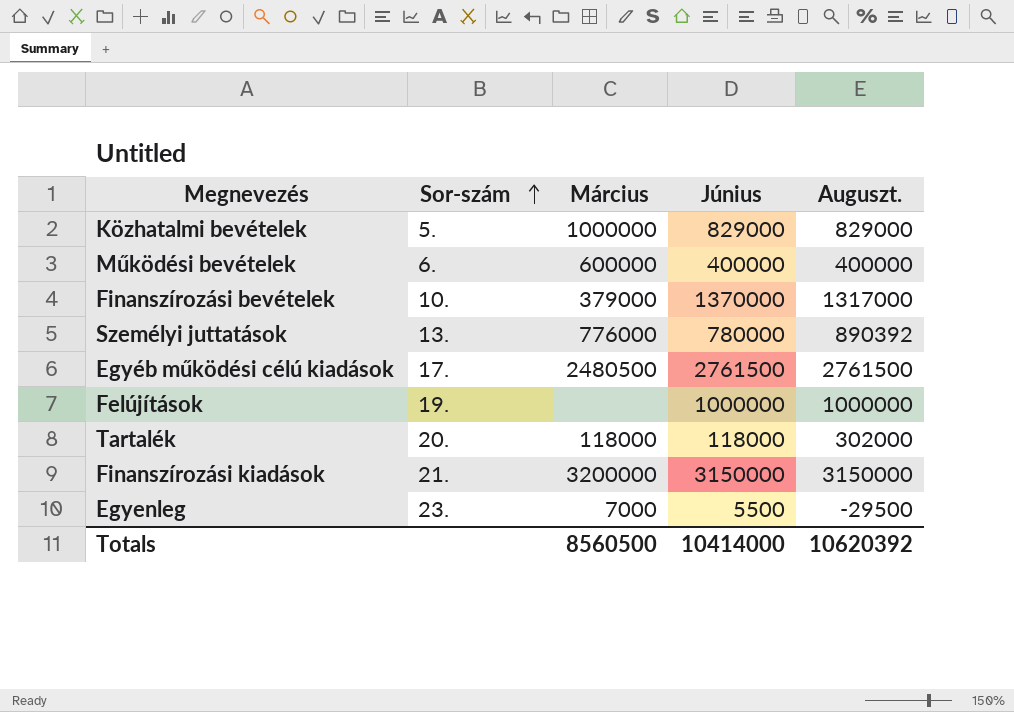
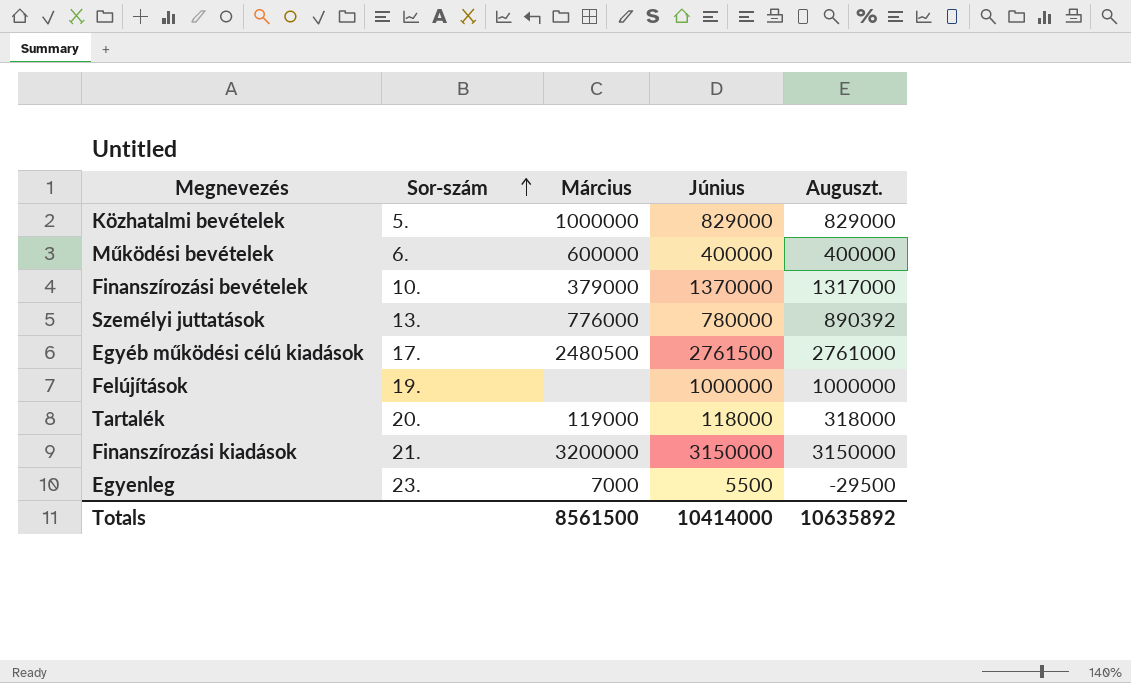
Egyéb működési célú kiadások | Auguszt.: 2761500 -> 2761000
Tartalék | Március: 118000 -> 119000
Tartalék | Auguszt.: 302000 -> 318000
Totals | Március: 8560500 -> 8561500
Totals | Auguszt.: 10620392 -> 10635892

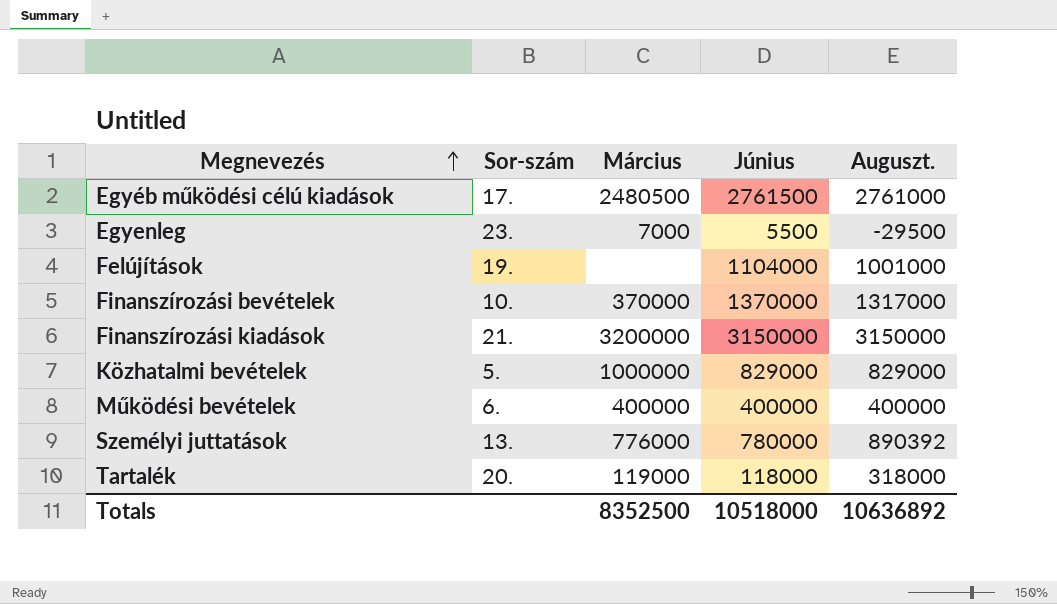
row order: Sor-szám ascending -> Megnevezés ascending
Felújítások | Június: 1000000 -> 1104000
Felújítások | Auguszt.: 1000000 -> 1001000
Finanszírozási bevételek | Március: 379000 -> 370000
Működési bevételek | Március: 600000 -> 400000
Totals | Március: 8561500 -> 8352500
Totals | Június: 10414000 -> 10518000
Totals | Auguszt.: 10635892 -> 10636892

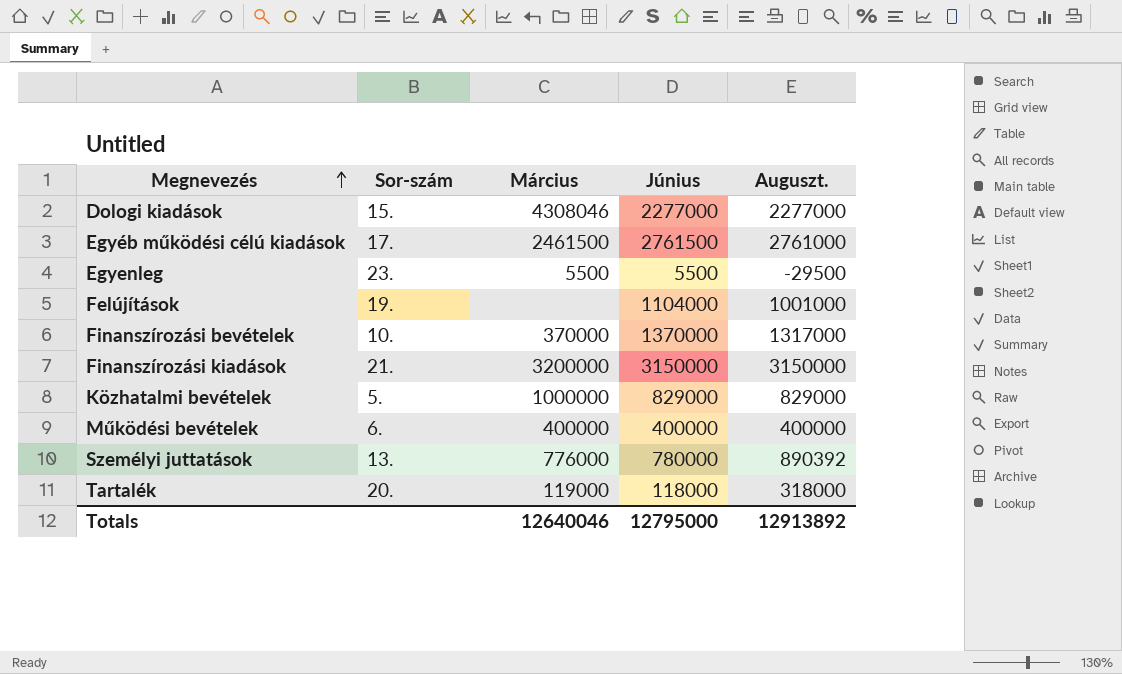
row Dologi kiadások: none -> 15. | 4308046 | 2277000 | 2277000
Egyéb működési célú kiadások | Március: 2480500 -> 2461500
Egyenleg | Március: 7000 -> 5500
Totals | Március: 8352500 -> 12640046
Totals | Június: 10518000 -> 12795000
Totals | Auguszt.: 10636892 -> 12913892

